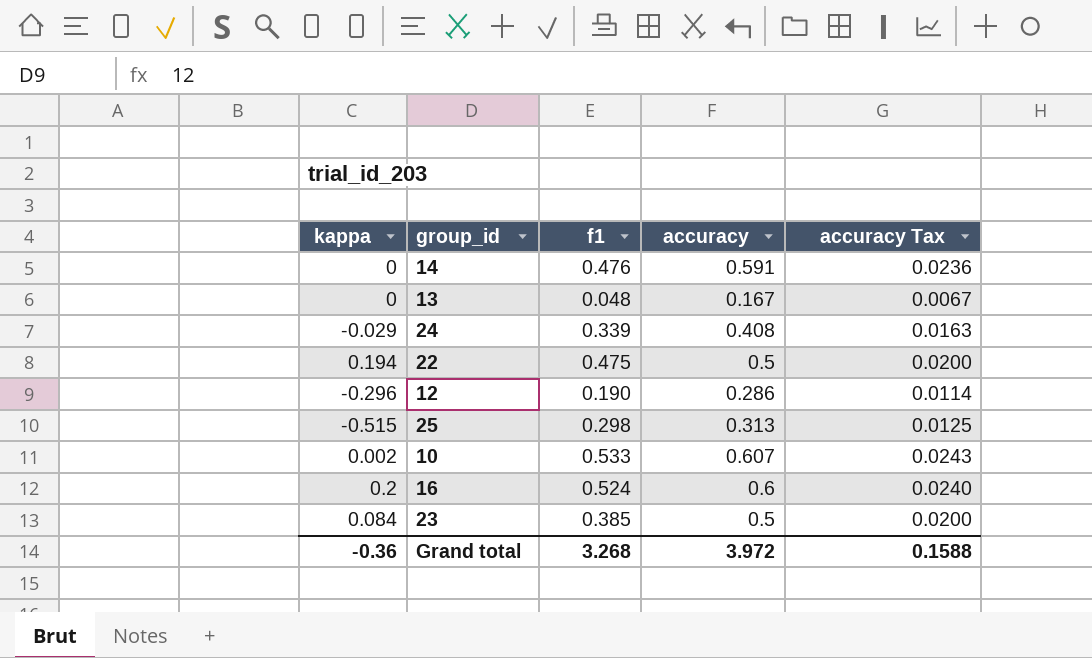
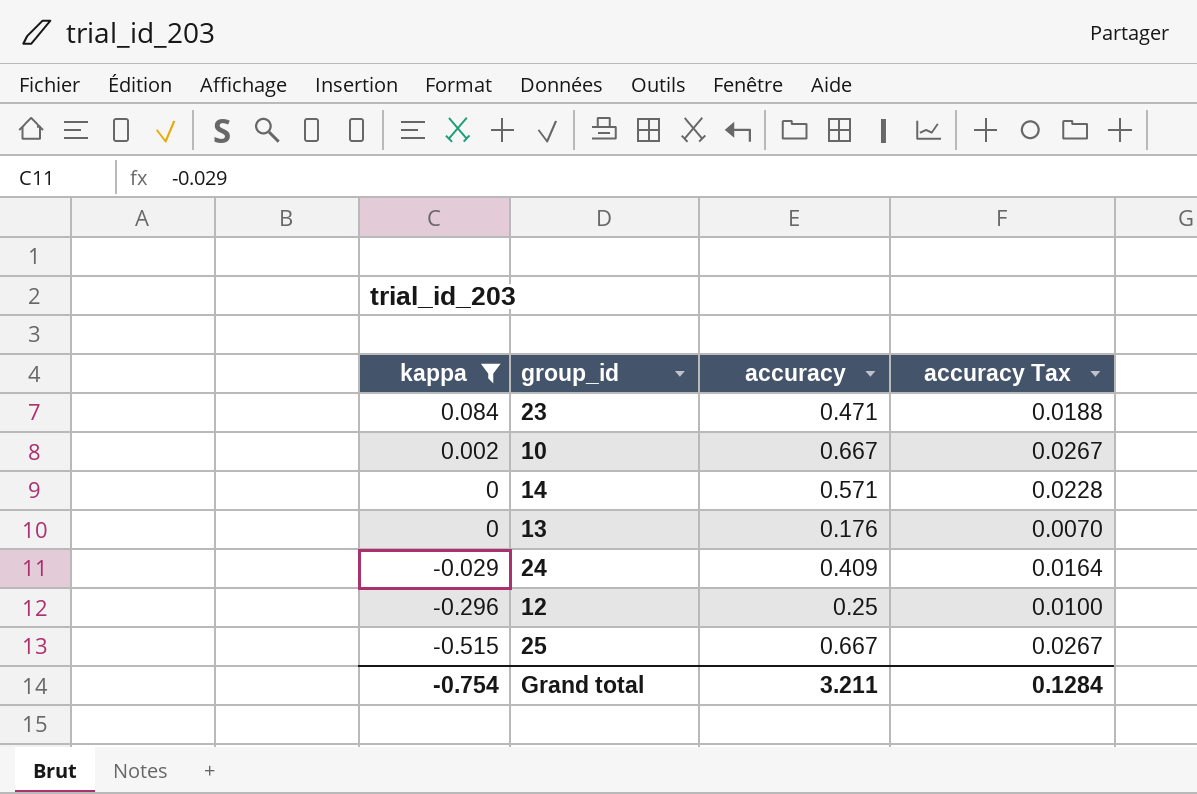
filter: none -> kappa <= 0.084
row order: none -> kappa descending
column f1 | position: 3 -> none
23 | accuracy: 0.5 -> 0.471
23 | accuracy Tax: 0.0200 -> 0.0188
10 | accuracy: 0.607 -> 0.667
10 | accuracy Tax: 0.0243 -> 0.0267
14 | accuracy: 0.591 -> 0.571
14 | accuracy Tax: 0.0236 -> 0.0228
13 | accuracy: 0.167 -> 0.176
13 | accuracy Tax: 0.0067 -> 0.0070
24 | accuracy: 0.408 -> 0.409
24 | accuracy Tax: 0.0163 -> 0.0164
12 | accuracy: 0.286 -> 0.25
12 | accuracy Tax: 0.0114 -> 0.0100
25 | accuracy: 0.313 -> 0.667
25 | accuracy Tax: 0.0125 -> 0.0267
Grand total | kappa: -0.36 -> -0.754
Grand total | accuracy: 3.972 -> 3.211
Grand total | accuracy Tax: 0.1588 -> 0.1284

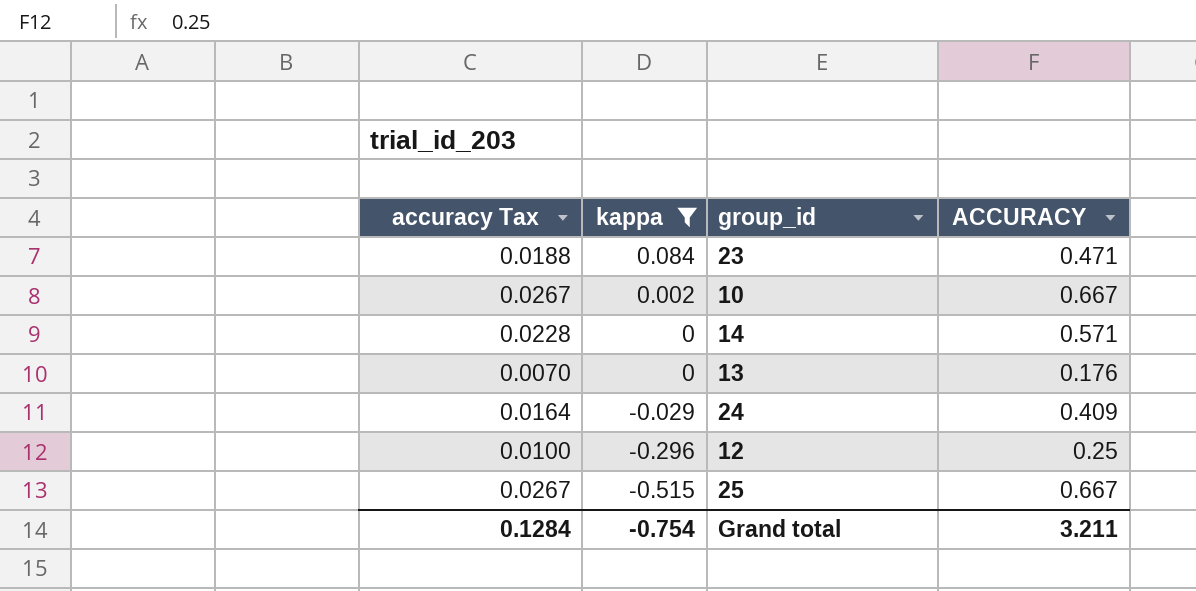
column accuracy Tax | position: 4 -> 1
column name: accuracy -> ACCURACY

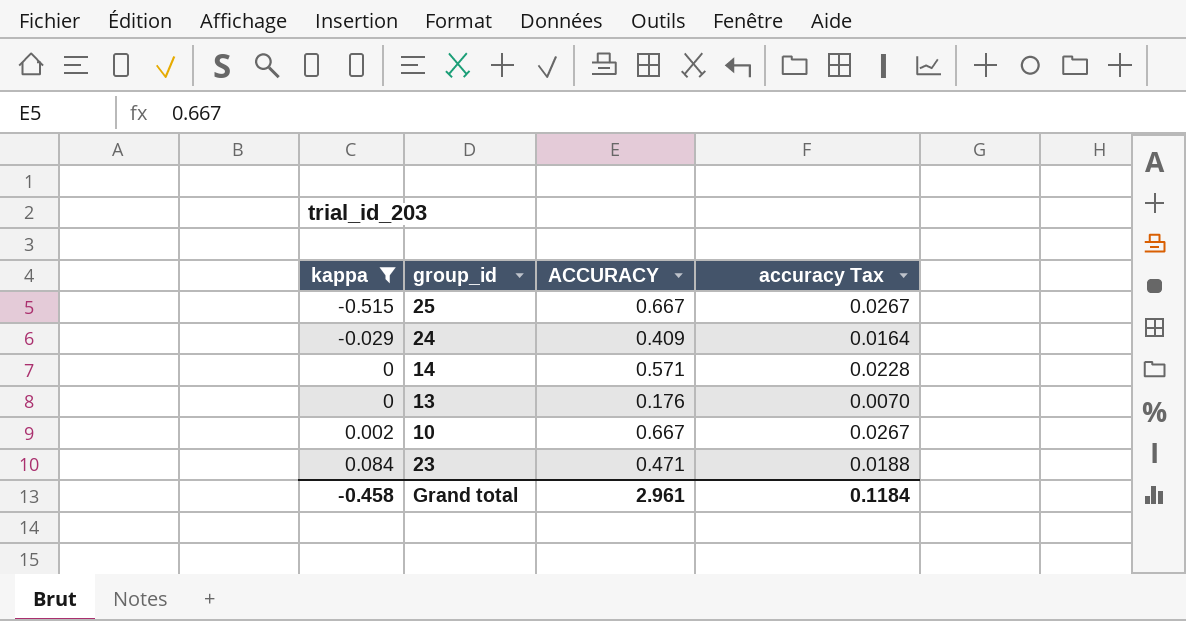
row order: kappa descending -> kappa ascending
column accuracy Tax | position: 1 -> 4
row 12: 0.0100 | -0.296 | 0.25 -> none
Grand total | kappa: -0.754 -> -0.458
Grand total | ACCURACY: 3.211 -> 2.961
Grand total | accuracy Tax: 0.1284 -> 0.1184

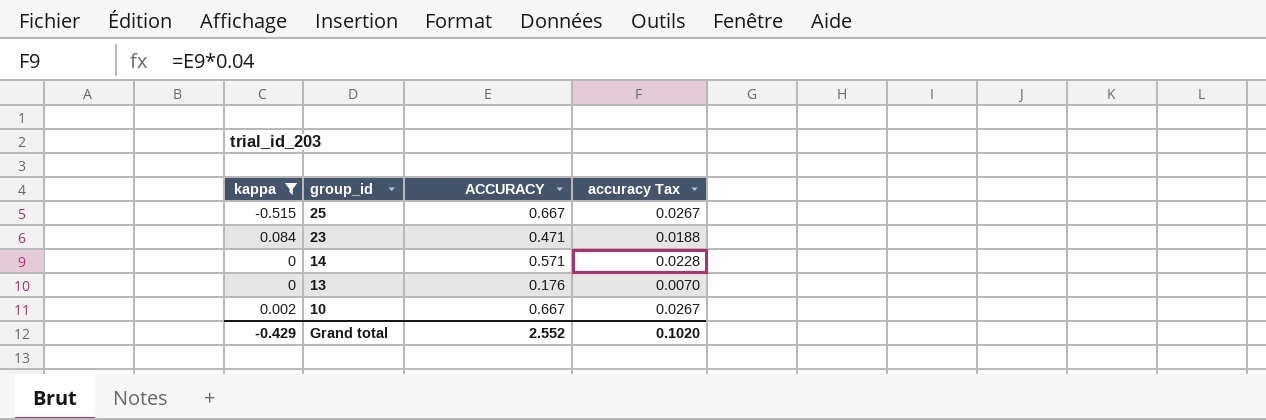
row order: kappa ascending -> group_id descending
row 24: -0.029 | 0.409 | 0.0164 -> none
Grand total | kappa: -0.458 -> -0.429
Grand total | ACCURACY: 2.961 -> 2.552
Grand total | accuracy Tax: 0.1184 -> 0.1020

